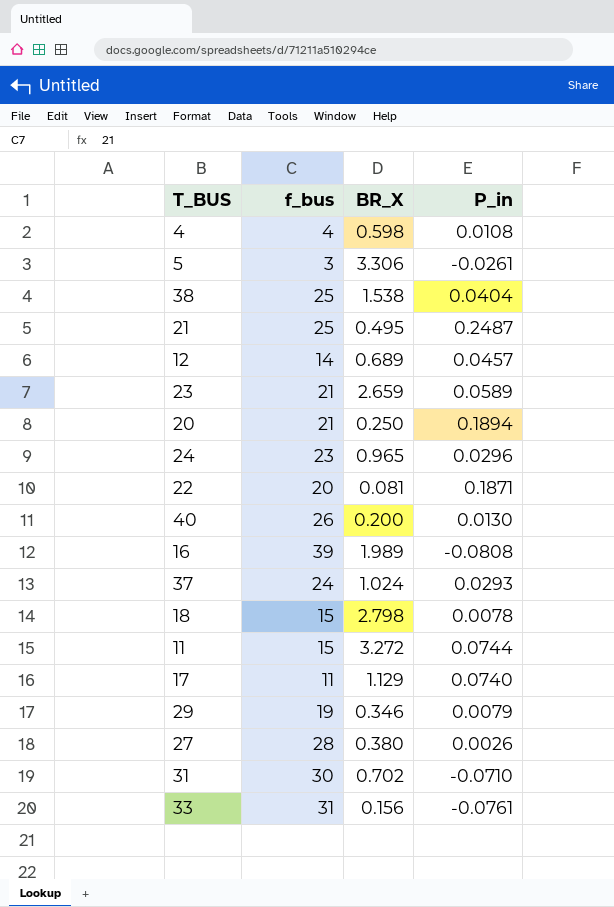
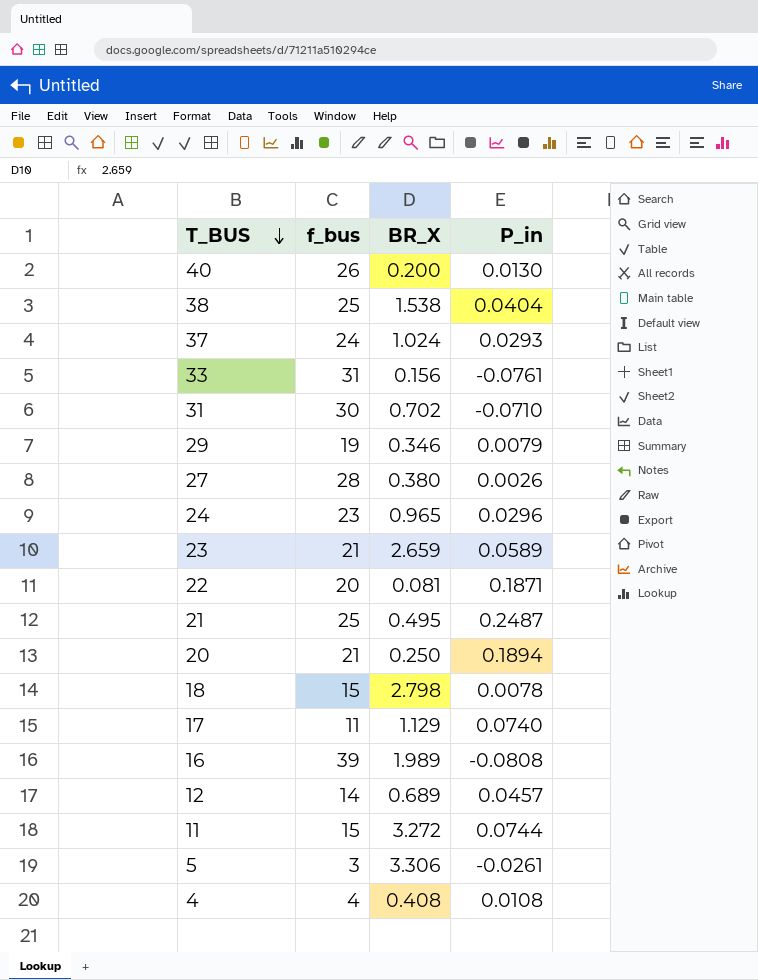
row order: none -> T_BUS descending
4 | BR_X: 0.598 -> 0.408

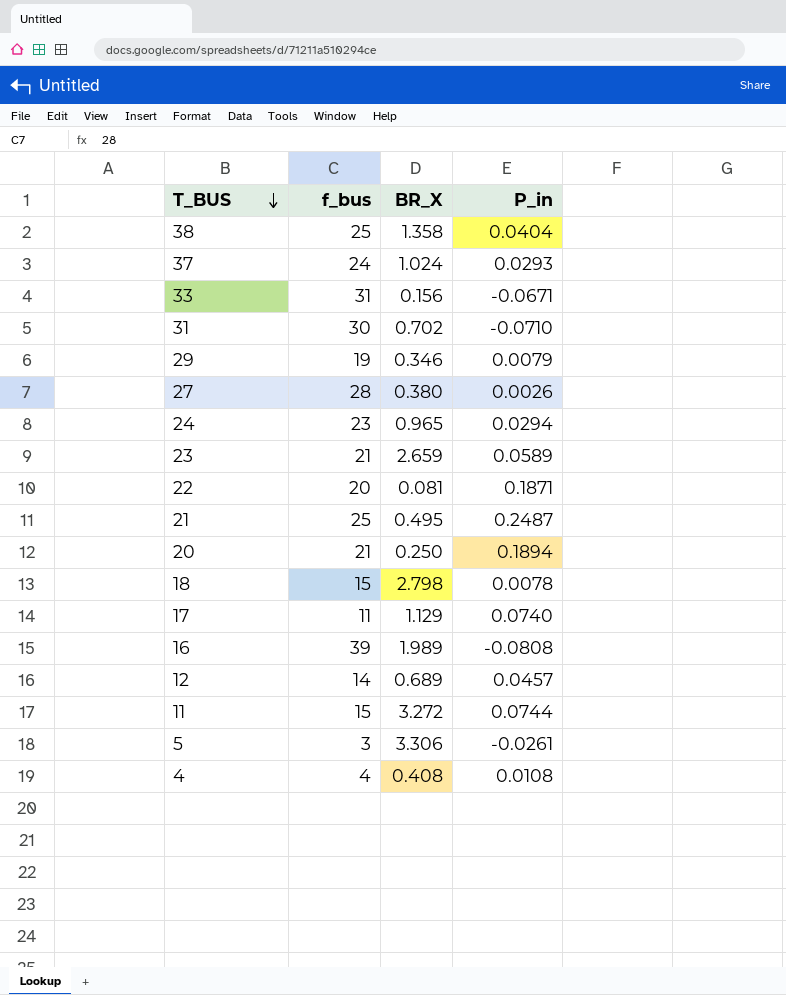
row 40: 26 | 0.200 | 0.0130 -> none
38 | BR_X: 1.538 -> 1.358
33 | P_in: -0.0761 -> -0.0671
24 | P_in: 0.0296 -> 0.0294

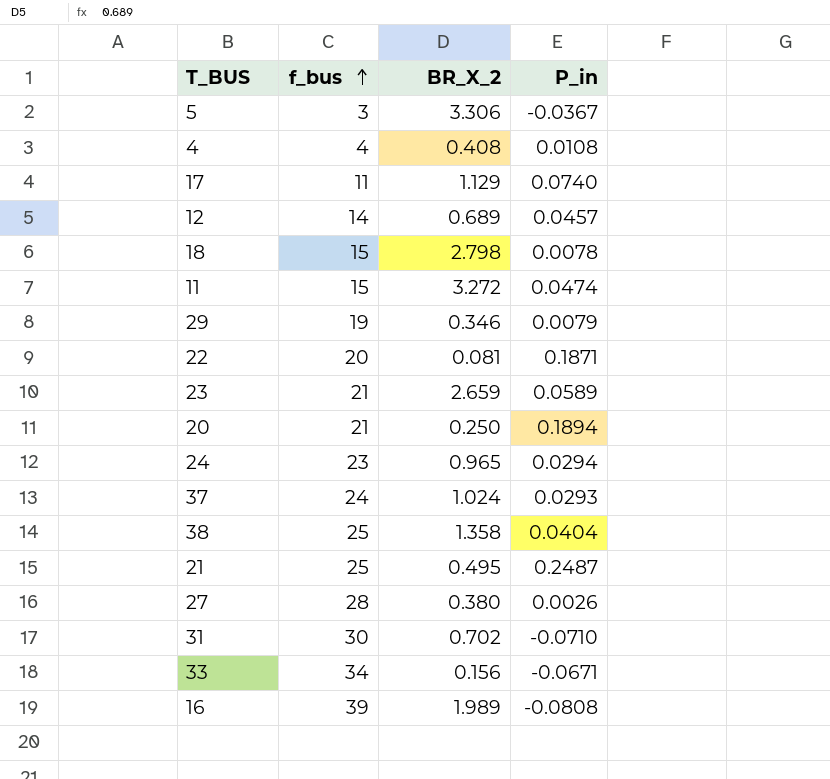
row order: T_BUS descending -> f_bus ascending
column name: BR_X -> BR_X_2
5 | P_in: -0.0261 -> -0.0367
11 | P_in: 0.0744 -> 0.0474
33 | f_bus: 31 -> 34

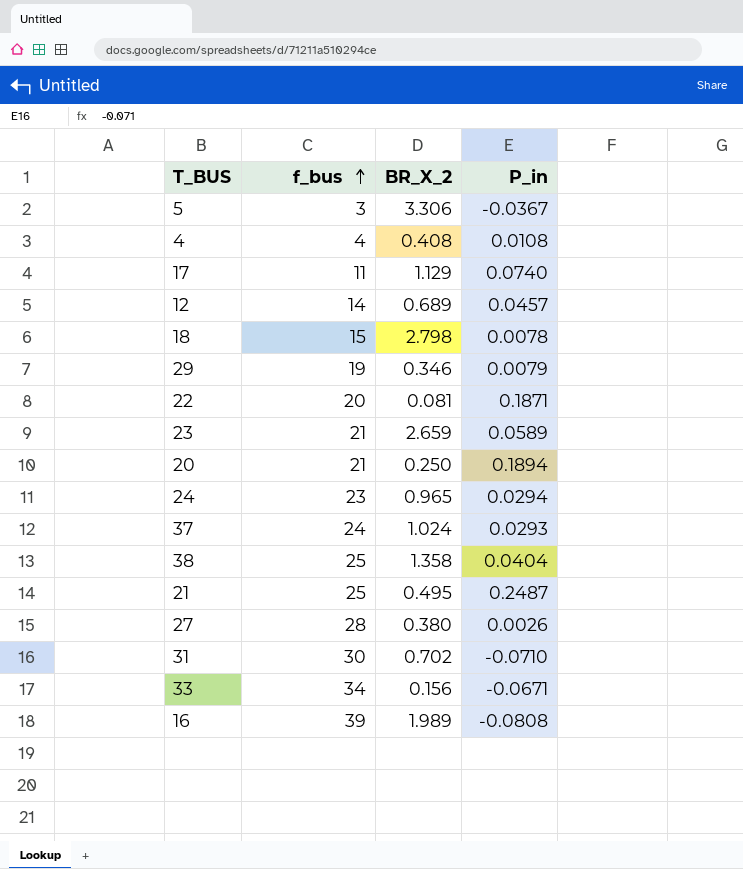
row 11: 15 | 3.272 | 0.0474 -> none

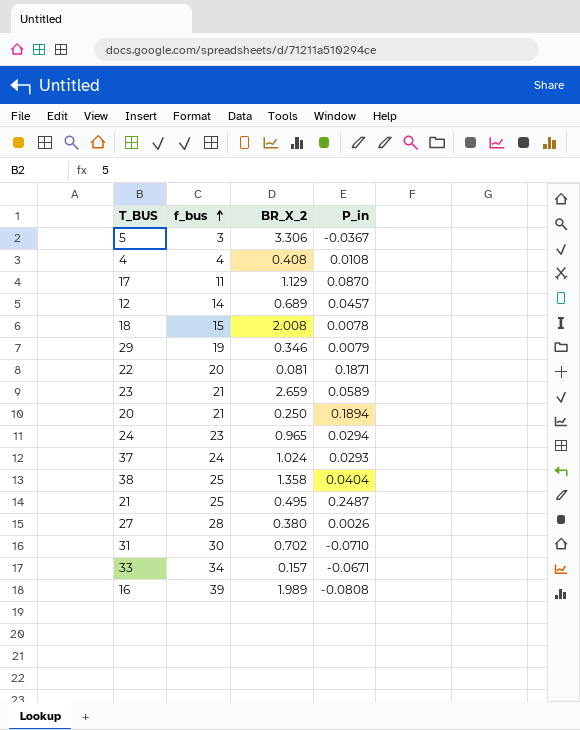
17 | P_in: 0.0740 -> 0.0870
18 | BR_X_2: 2.798 -> 2.008
33 | BR_X_2: 0.156 -> 0.157

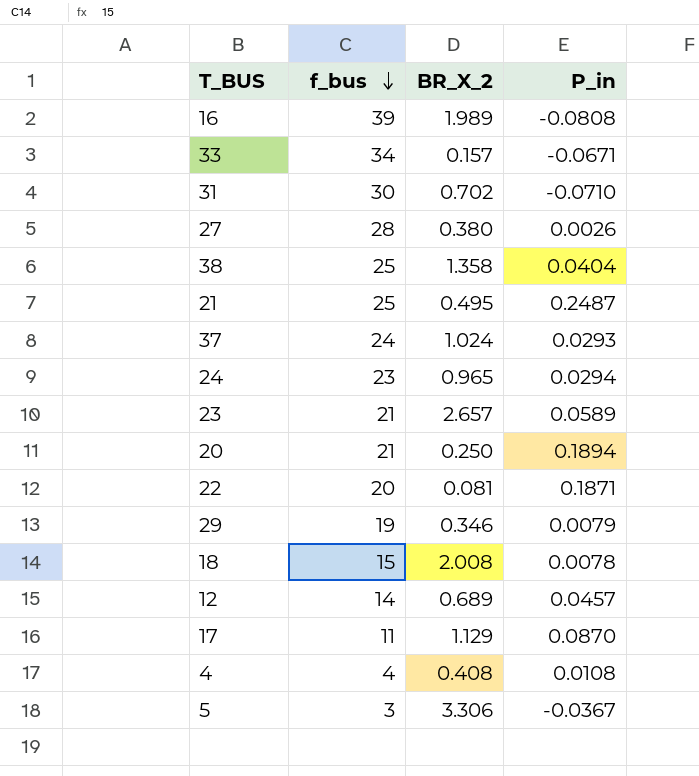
row order: f_bus ascending -> f_bus descending
23 | BR_X_2: 2.659 -> 2.657

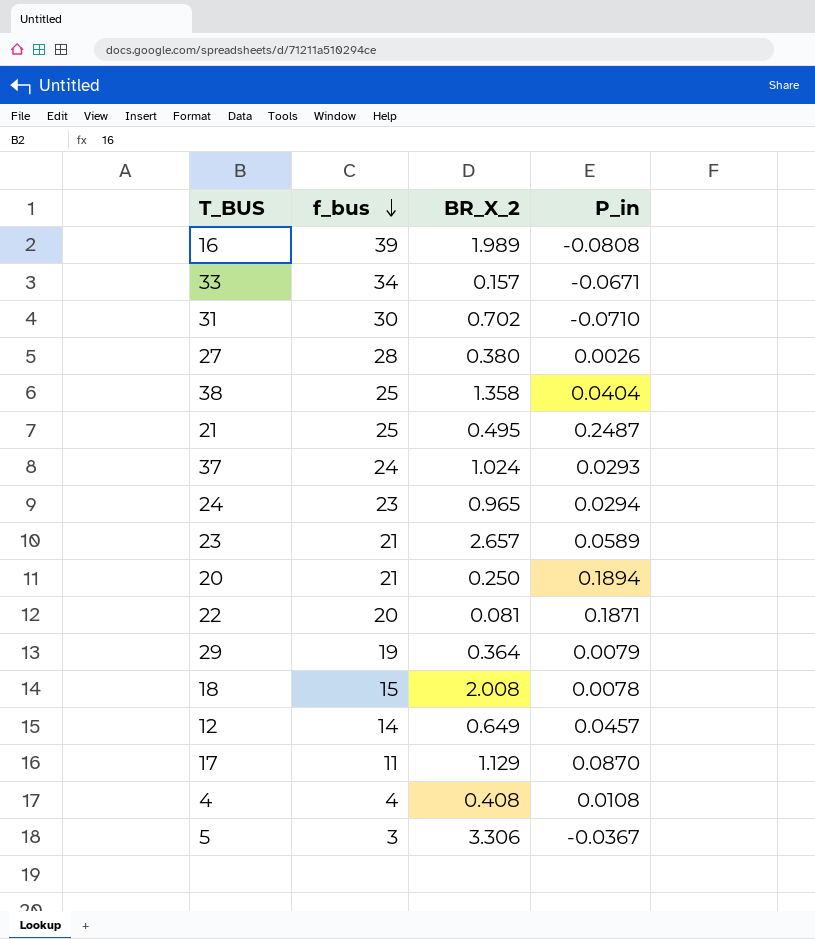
29 | BR_X_2: 0.346 -> 0.364
12 | BR_X_2: 0.689 -> 0.649

